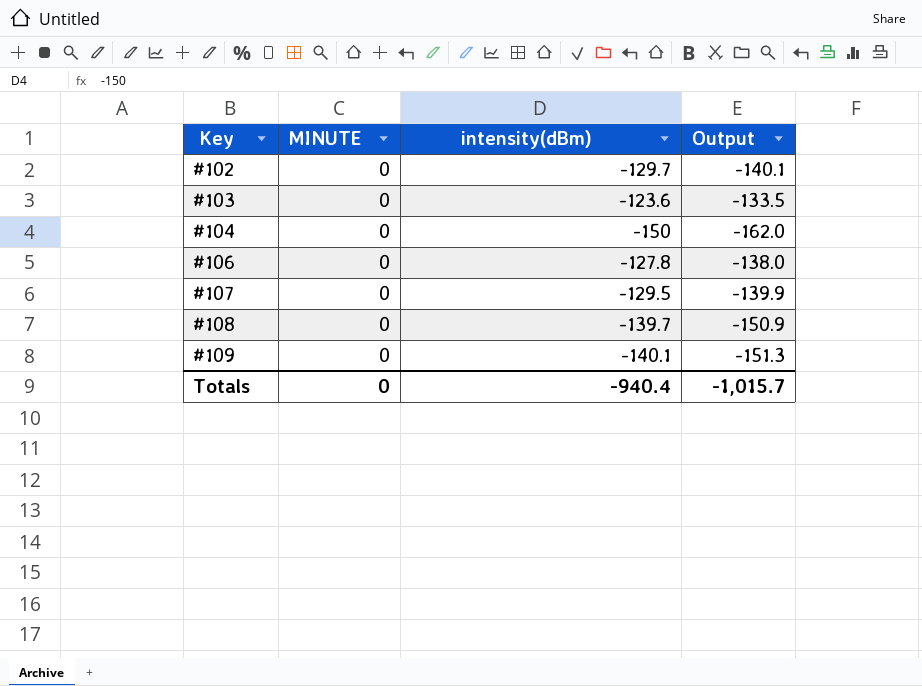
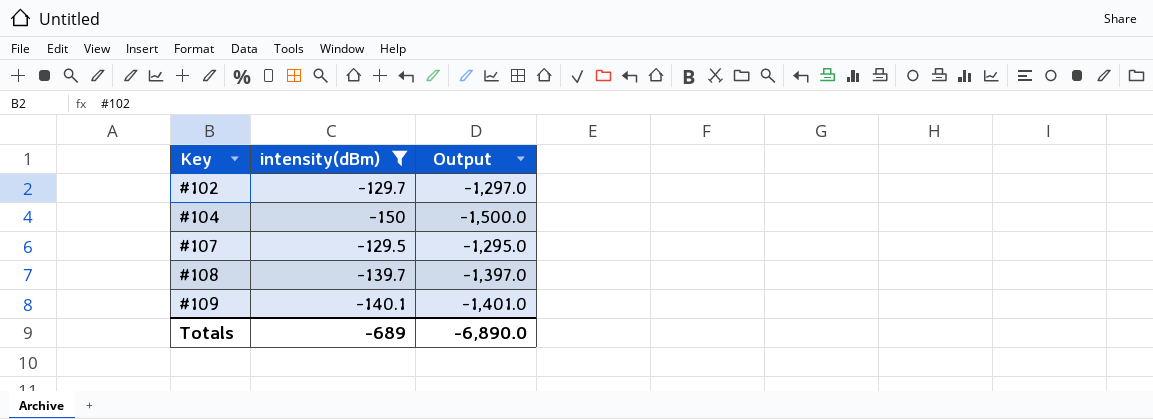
filter: none -> intensity(dBm) <= -129.5
column MINUTE | position: 2 -> none
column Output | formula: [intensity(dBm)] * 1.08 -> [intensity(dBm)] * 10
Totals | intensity(dBm): -940.4 -> -689
Totals | Output: -1,015.7 -> -6,890.0

